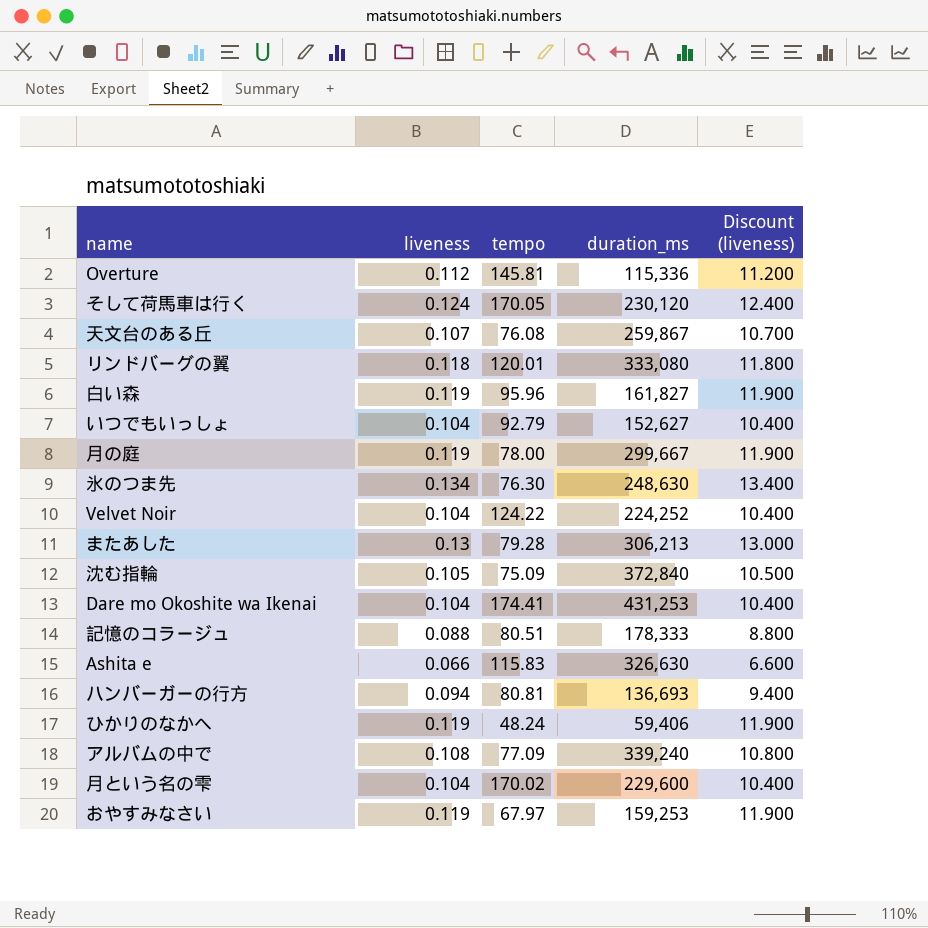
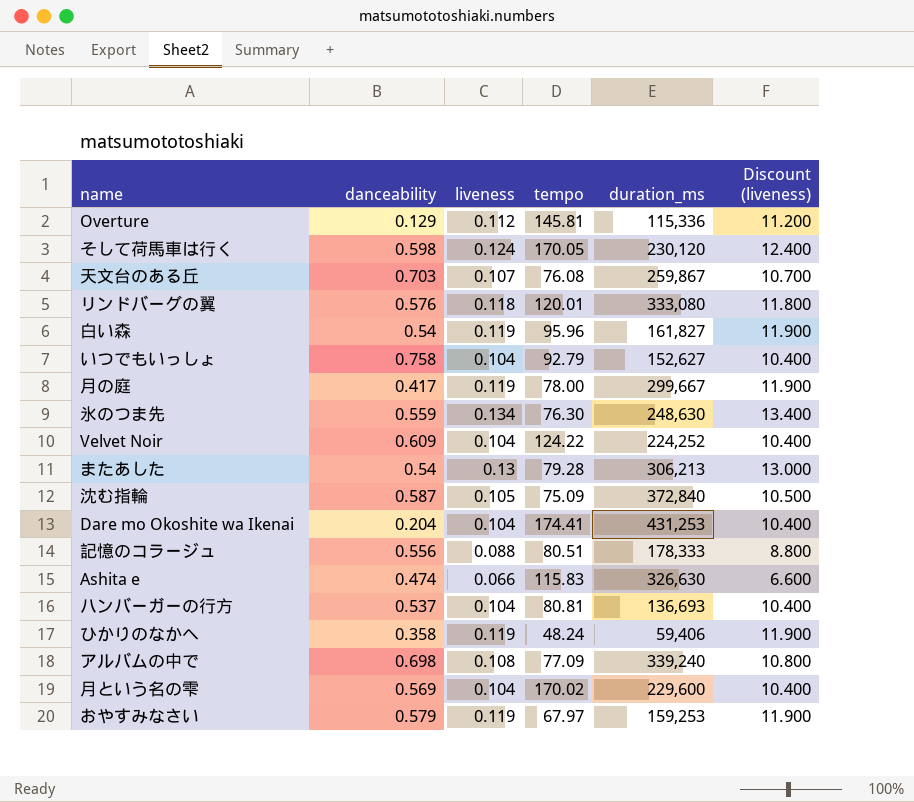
column danceability | position: none -> 2
ハンバーガーの行方 | liveness: 0.094 -> 0.104
ハンバーガーの行方 | Discount (liveness): 9.400 -> 10.400

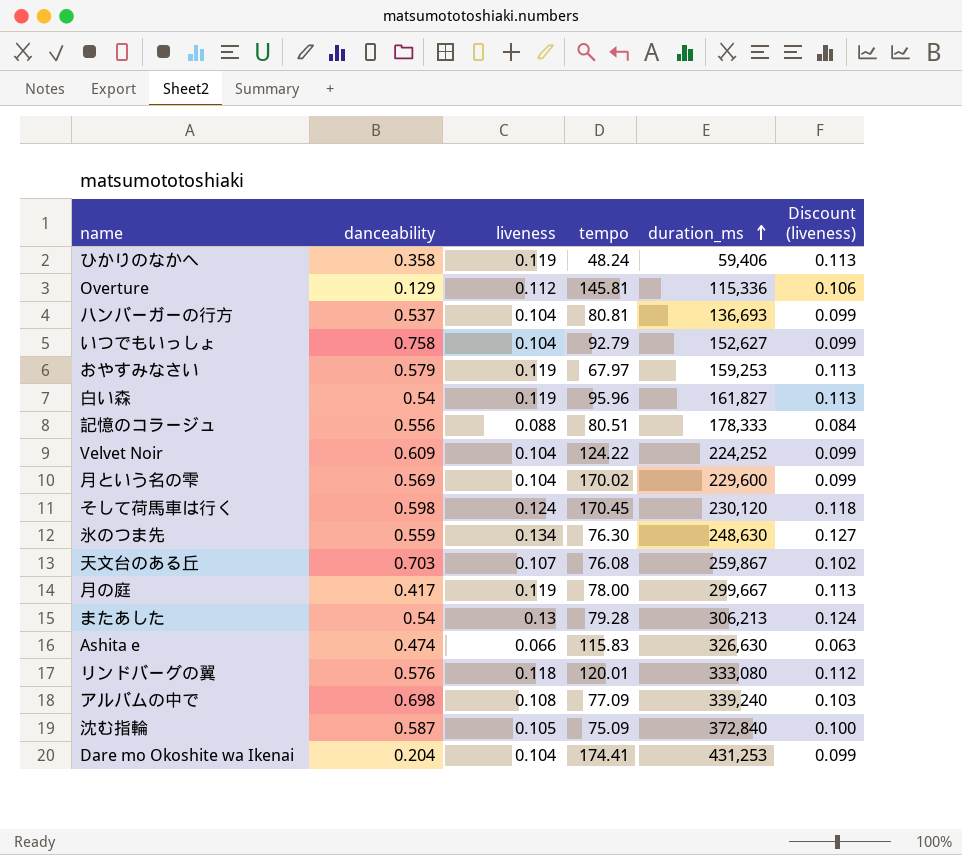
row order: none -> duration_ms ascending
column Discount (liveness) | formula: [liveness] * 100 -> [liveness] * 0.95
そして荷馬車は行く | tempo: 170.05 -> 170.45

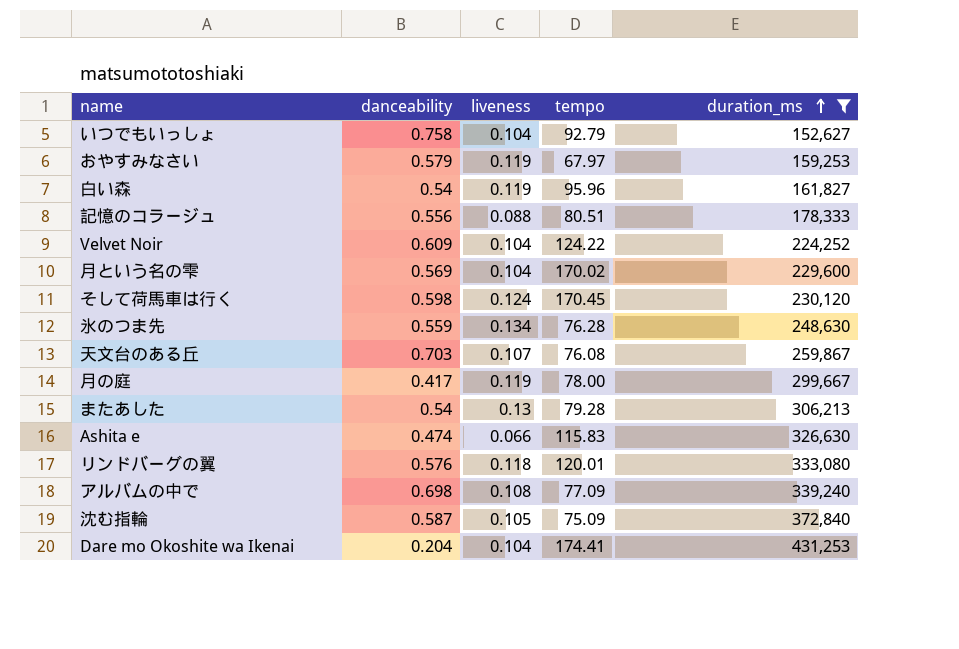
filter: none -> duration_ms >= 152,627
column Discount (liveness) | formula: [liveness] * 0.95 -> none
氷のつま先 | tempo: 76.30 -> 76.28

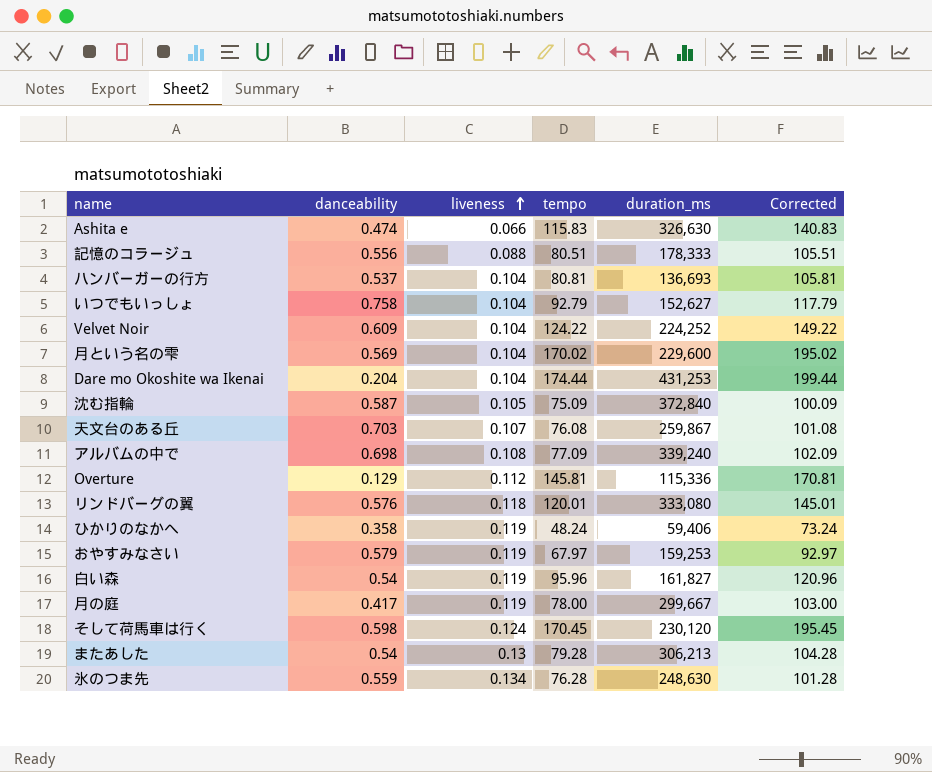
filter: duration_ms >= 152,627 -> none
row order: duration_ms ascending -> liveness ascending
column Corrected | formula: none -> [tempo] + 25
Dare mo Okoshite wa Ikenai | tempo: 174.41 -> 174.44

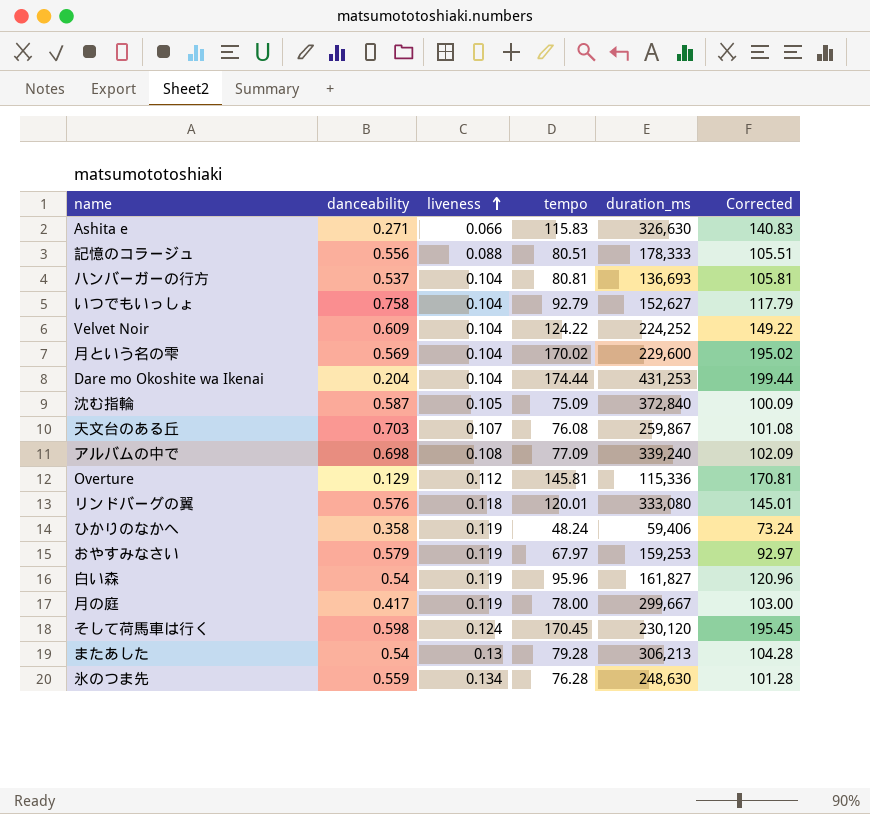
Ashita e | danceability: 0.474 -> 0.271

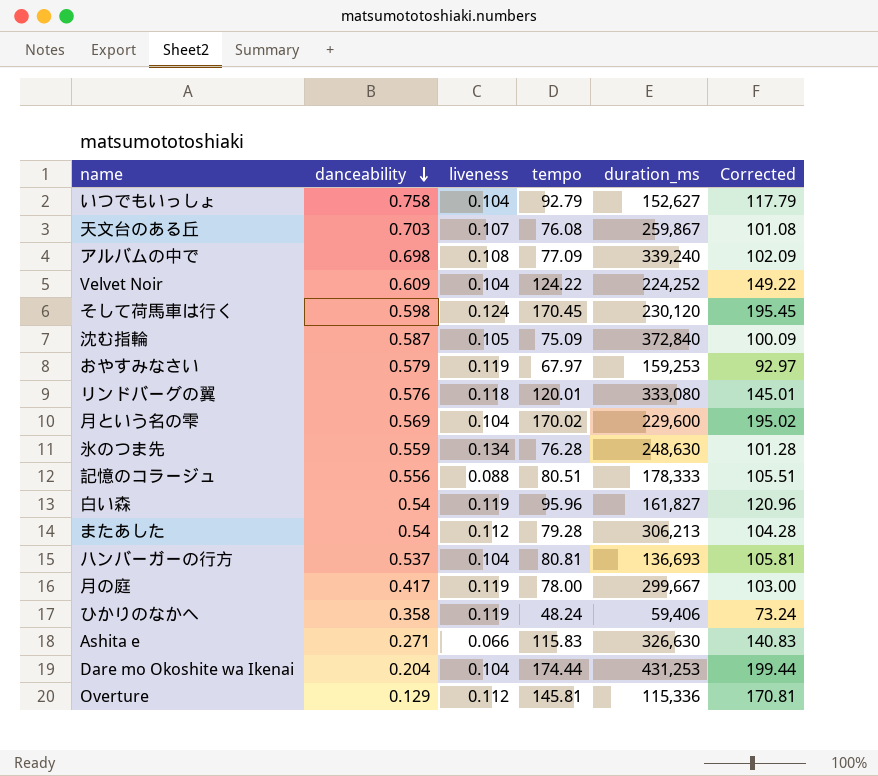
row order: liveness ascending -> danceability descending
またあした | liveness: 0.13 -> 0.112

